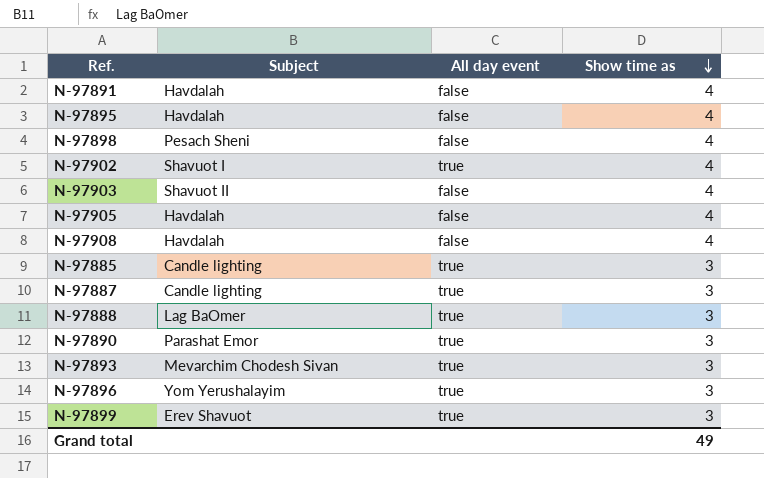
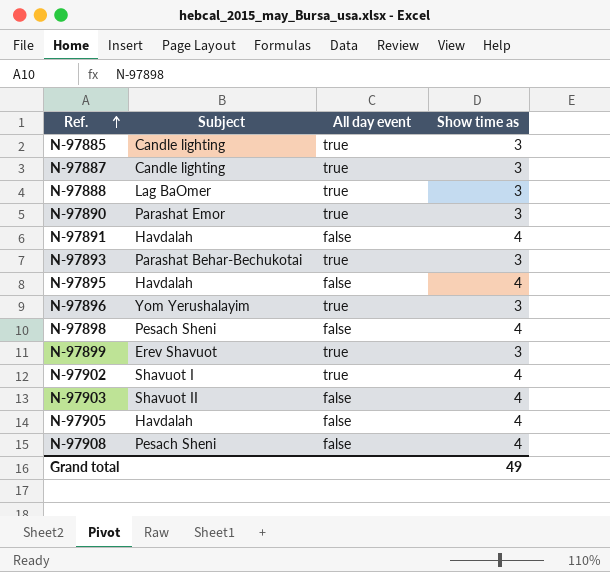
row order: Show time as descending -> Ref. ascending
N-97893 | Subject: Mevarchim Chodesh Sivan -> Parashat Behar-Bechukotai
N-97908 | Subject: Havdalah -> Pesach Sheni

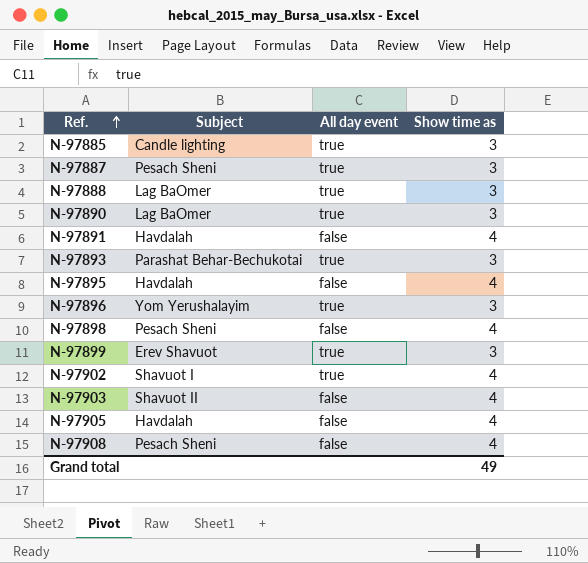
N-97887 | Subject: Candle lighting -> Pesach Sheni
N-97890 | Subject: Parashat Emor -> Lag BaOmer

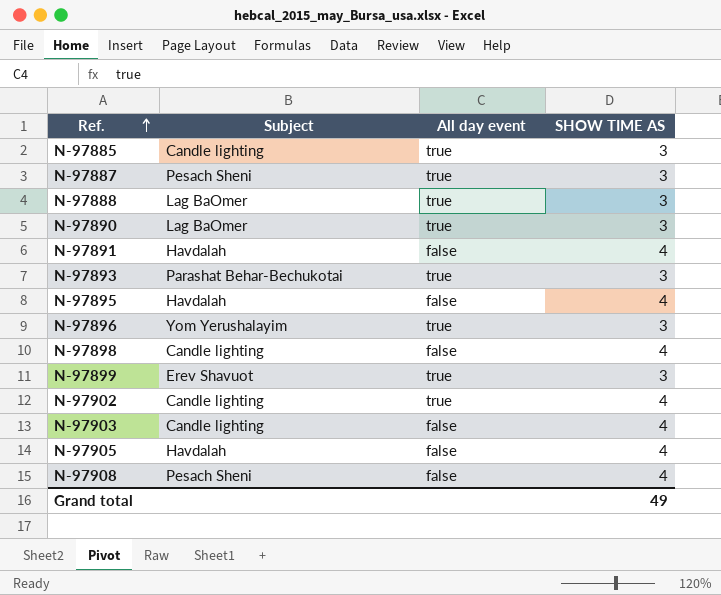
column name: Show time as -> SHOW TIME AS
N-97898 | Subject: Pesach Sheni -> Candle lighting
N-97902 | Subject: Shavuot I -> Candle lighting
N-97903 | Subject: Shavuot II -> Candle lighting

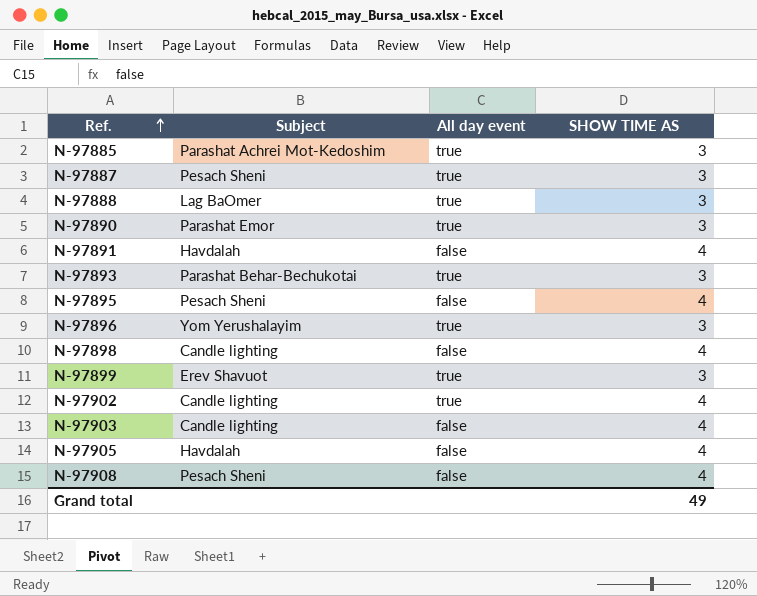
N-97885 | Subject: Candle lighting -> Parashat Achrei Mot-Kedoshim
N-97890 | Subject: Lag BaOmer -> Parashat Emor
N-97895 | Subject: Havdalah -> Pesach Sheni

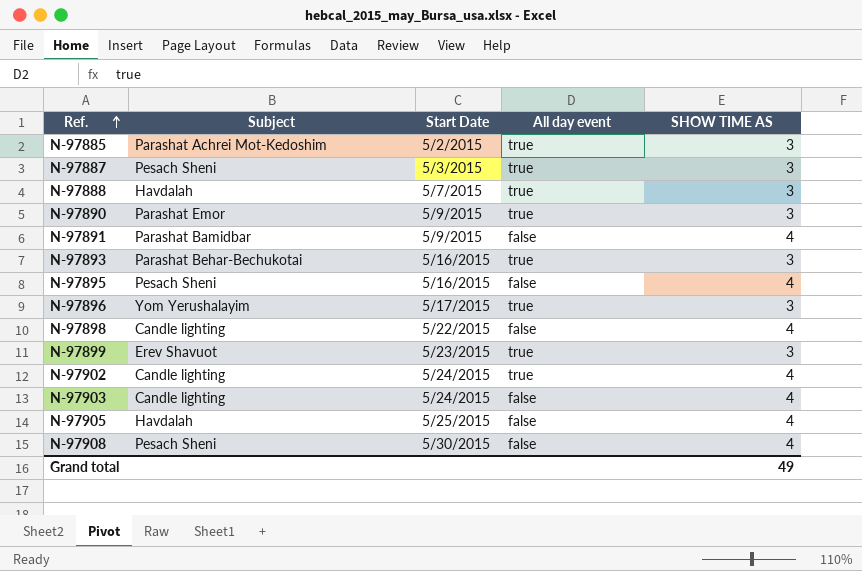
column Start Date | position: none -> 3
N-97888 | Subject: Lag BaOmer -> Havdalah
N-97891 | Subject: Havdalah -> Parashat Bamidbar

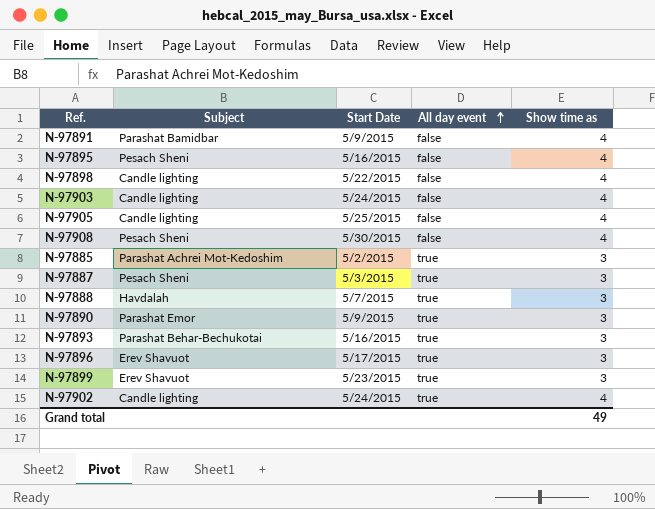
row order: Ref. ascending -> All day event ascending
column name: SHOW TIME AS -> Show time as
N-97905 | Subject: Havdalah -> Candle lighting
N-97896 | Subject: Yom Yerushalayim -> Erev Shavuot

